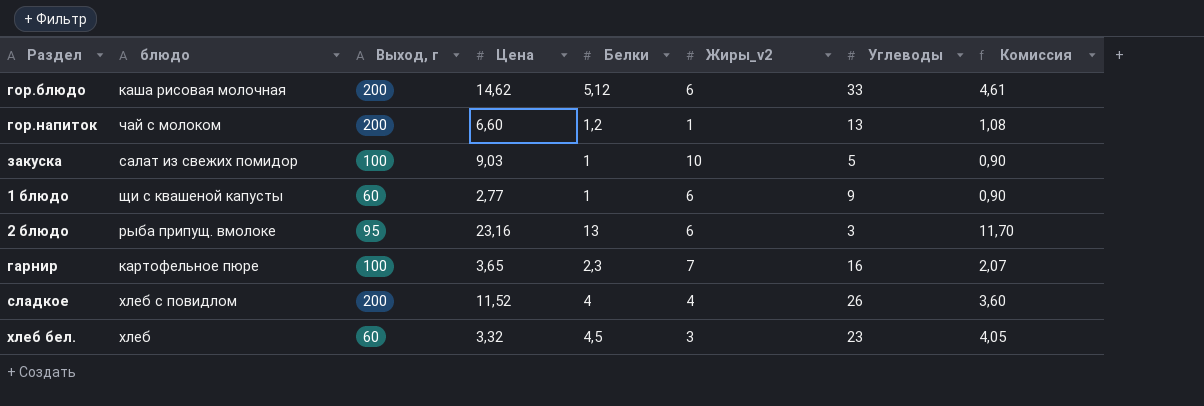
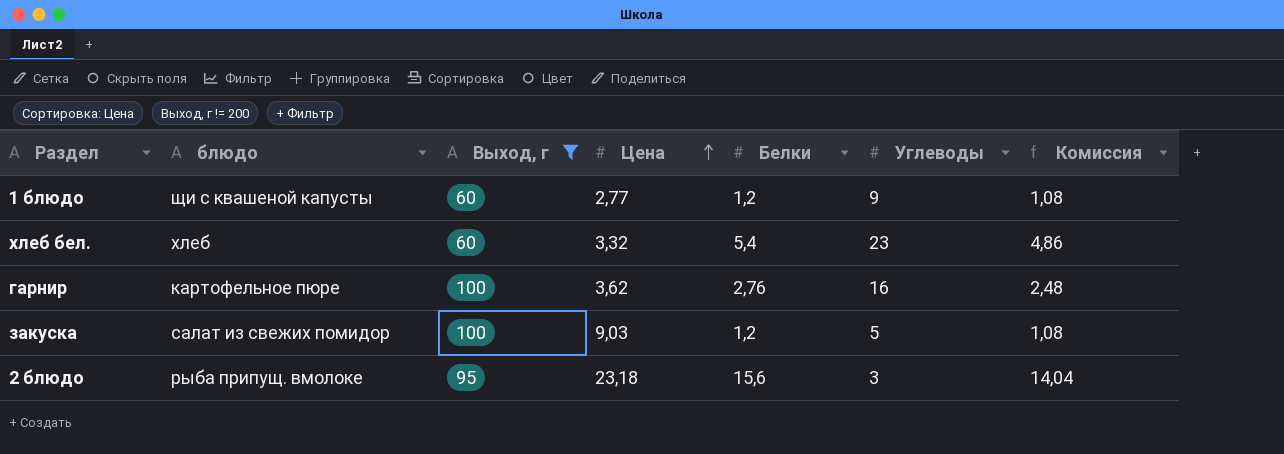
filter: none -> Выход, г != 200
row order: none -> Цена ascending
column Жиры_v2 | position: 6 -> none
1 блюдо | Белки: 1 -> 1,2
1 блюдо | Комиссия: 0,90 -> 1,08
хлеб бел. | Белки: 4,5 -> 5,4
хлеб бел. | Комиссия: 4,05 -> 4,86
гарнир | Цена: 3,65 -> 3,62
гарнир | Белки: 2,3 -> 2,76
гарнир | Комиссия: 2,07 -> 2,48
закуска | Белки: 1 -> 1,2
закуска | Комиссия: 0,90 -> 1,08
2 блюдо | Цена: 23,16 -> 23,18
2 блюдо | Белки: 13 -> 15,6
2 блюдо | Комиссия: 11,70 -> 14,04

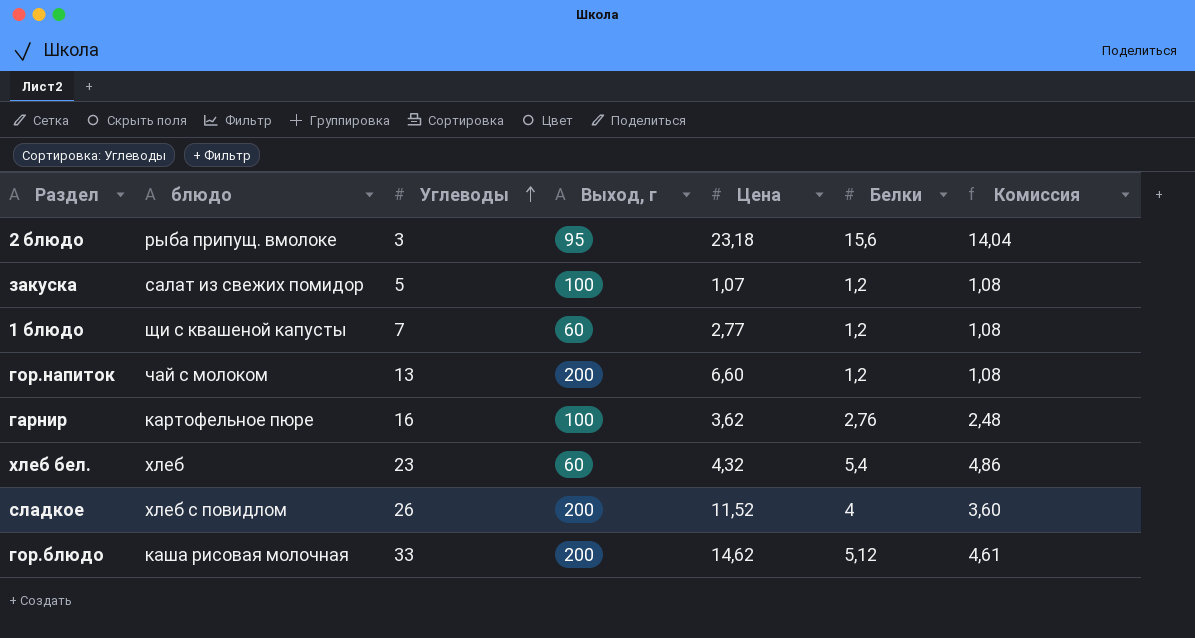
filter: Выход, г != 200 -> none
row order: Цена ascending -> Углеводы ascending
column Углеводы | position: 6 -> 3
закуска | Цена: 9,03 -> 1,07
1 блюдо | Углеводы: 9 -> 7
хлеб бел. | Цена: 3,32 -> 4,32

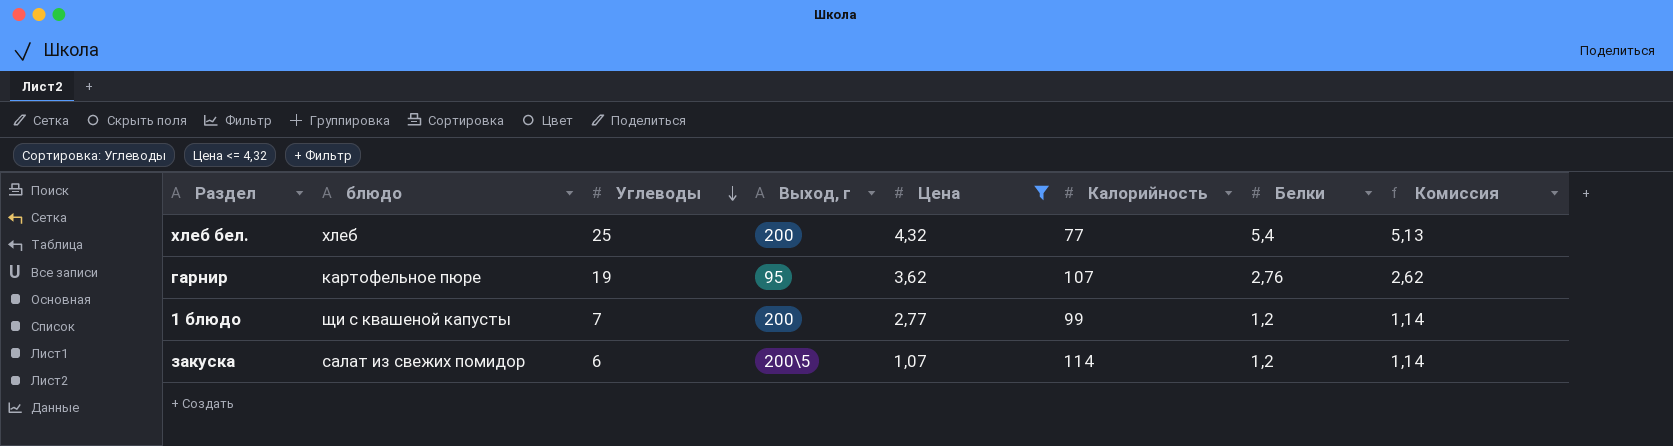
filter: none -> Цена <= 4,32
row order: Углеводы ascending -> Углеводы descending
column Калорийность | position: none -> 6
column Комиссия | formula: [Белки] * 0,9 -> [Белки] * 0,95
хлеб бел. | Углеводы: 23 -> 25
хлеб бел. | Выход, г: 60 -> 200
гарнир | Углеводы: 16 -> 19
гарнир | Выход, г: 100 -> 95
1 блюдо | Выход, г: 60 -> 200
закуска | Углеводы: 5 -> 6
закуска | Выход, г: 100 -> 200\5

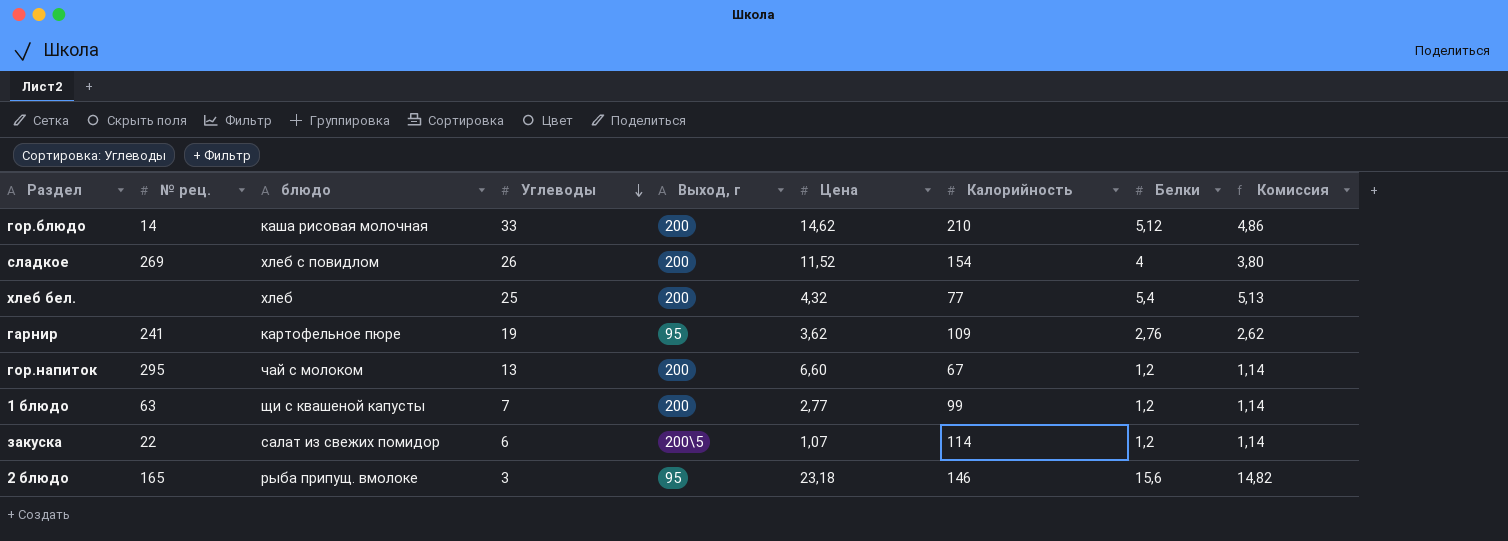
filter: Цена <= 4,32 -> none
column № рец. | position: none -> 2
гарнир | Калорийность: 107 -> 109

